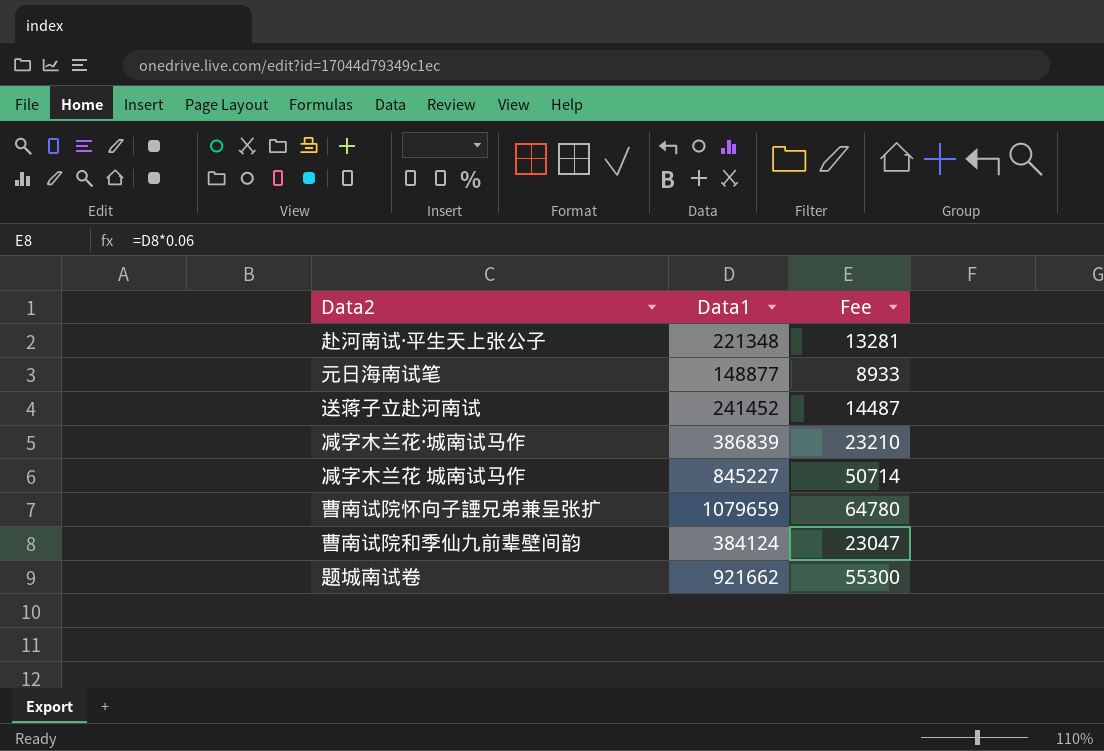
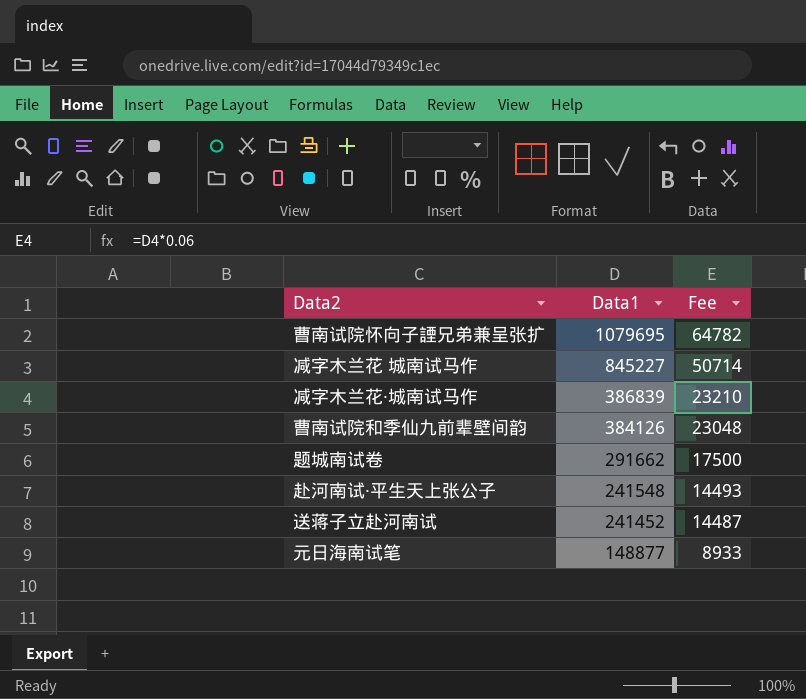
row order: none -> Data1 descending
曹南试院怀向子諲兄弟兼呈张扩 | Data1: 1079659 -> 1079695
曹南试院怀向子諲兄弟兼呈张扩 | Fee: 64780 -> 64782
曹南试院和季仙九前辈壁间韵 | Data1: 384124 -> 384126
曹南试院和季仙九前辈壁间韵 | Fee: 23047 -> 23048
题城南试卷 | Data1: 921662 -> 291662
题城南试卷 | Fee: 55300 -> 17500
赴河南试·平生天上张公子 | Data1: 221348 -> 241548
赴河南试·平生天上张公子 | Fee: 13281 -> 14493

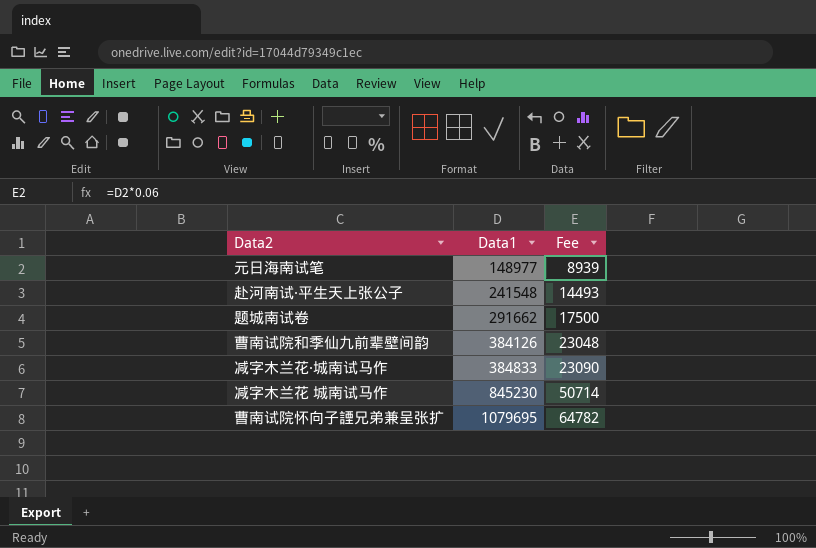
row order: Data1 descending -> Data1 ascending
row 送蒋子立赴河南试: 241452 | 14487 -> none
元日海南试笔 | Data1: 148877 -> 148977
元日海南试笔 | Fee: 8933 -> 8939
减字木兰花·城南试马作 | Data1: 386839 -> 384833
减字木兰花·城南试马作 | Fee: 23210 -> 23090
减字木兰花 城南试马作 | Data1: 845227 -> 845230

